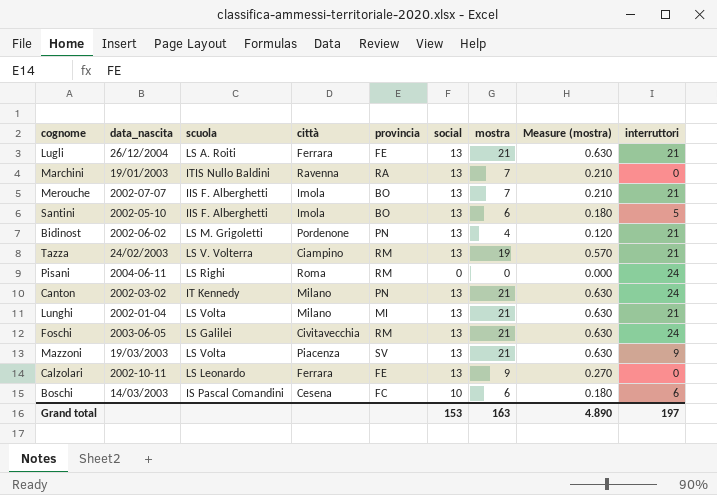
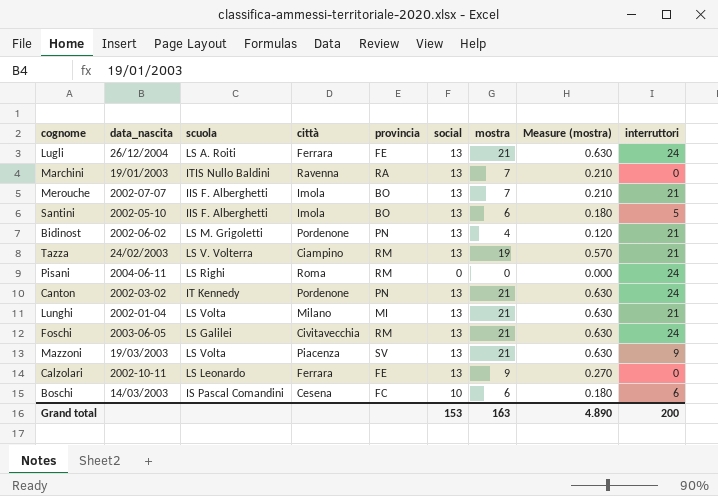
Lugli | interruttori: 21 -> 24
Canton | città: Milano -> Pordenone
Grand total | interruttori: 197 -> 200

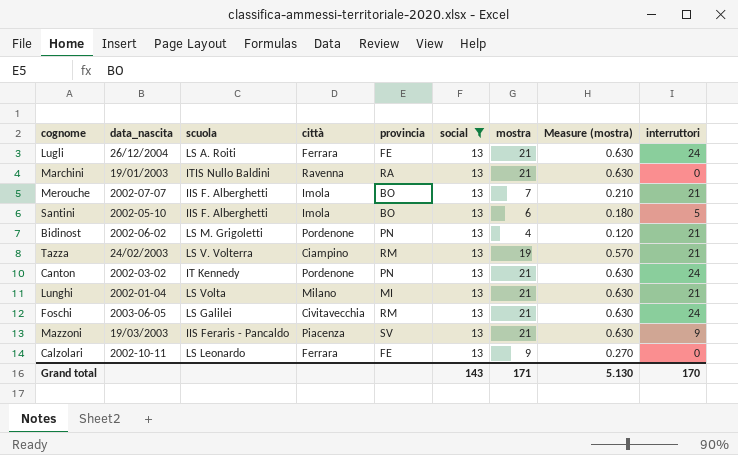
filter: none -> social = 13
Marchini | mostra: 7 -> 21
Marchini | Measure (mostra): 0.210 -> 0.630
Mazzoni | scuola: LS Volta -> IIS Feraris - Pancaldo
Grand total | social: 153 -> 143
Grand total | mostra: 163 -> 171
Grand total | Measure (mostra): 4.890 -> 5.130
Grand total | interruttori: 200 -> 170

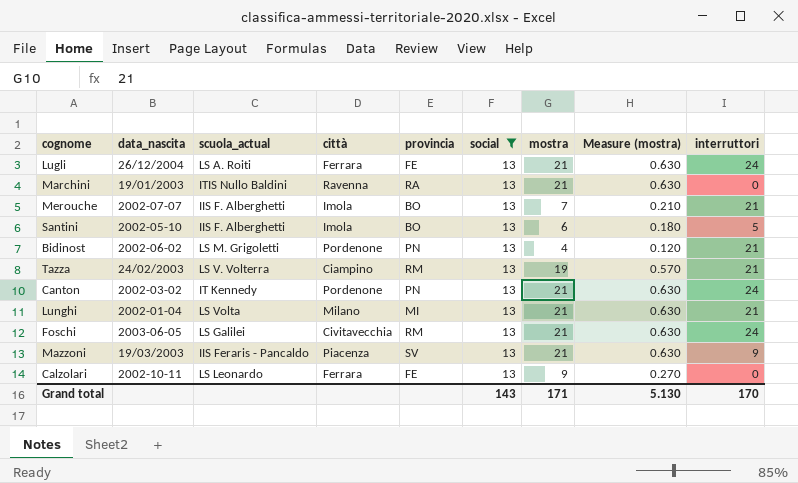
column name: scuola -> scuola_actual

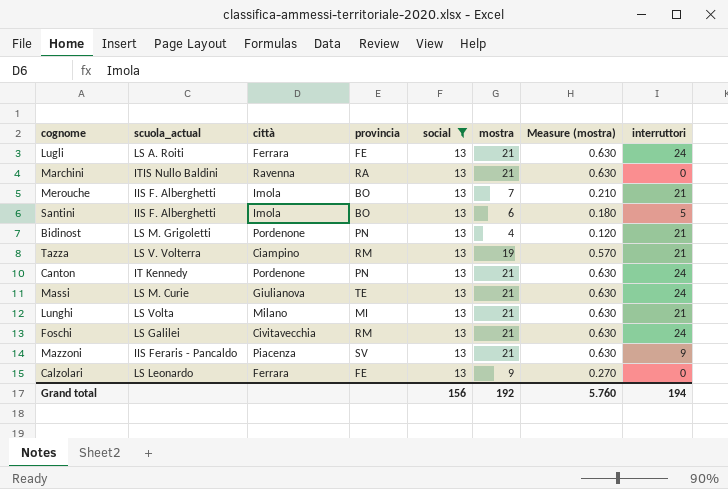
column data_nascita | position: 2 -> none
row Massi: none -> LS M. Curie | Giulianova | TE | 13 | 21 | 0.630 | 24
Grand total | social: 143 -> 156
Grand total | mostra: 171 -> 192
Grand total | Measure (mostra): 5.130 -> 5.760
Grand total | interruttori: 170 -> 194

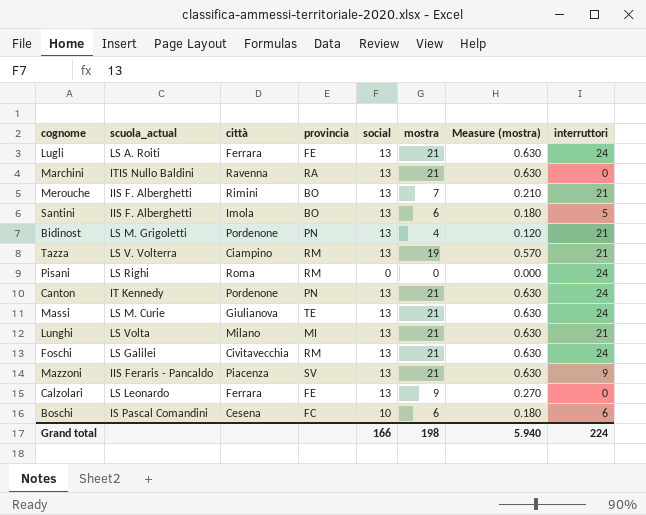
filter: social = 13 -> none
Merouche | città: Imola -> Rimini
Grand total | social: 156 -> 166
Grand total | mostra: 192 -> 198
Grand total | Measure (mostra): 5.760 -> 5.940
Grand total | interruttori: 194 -> 224

